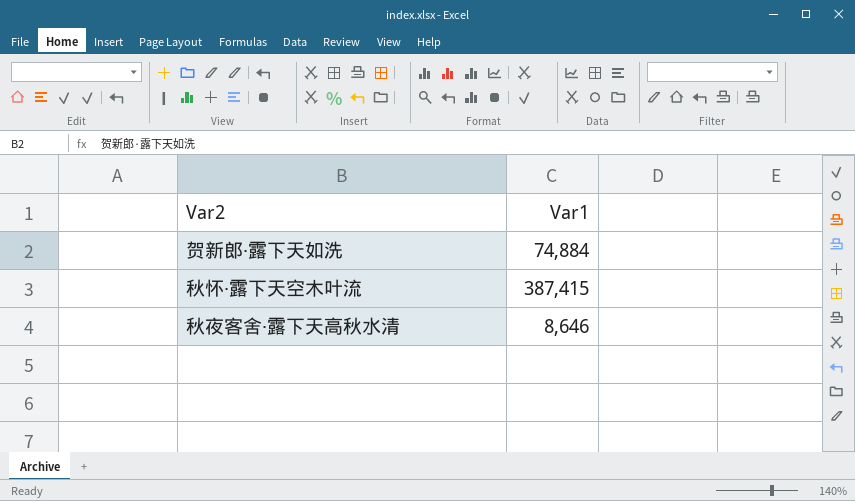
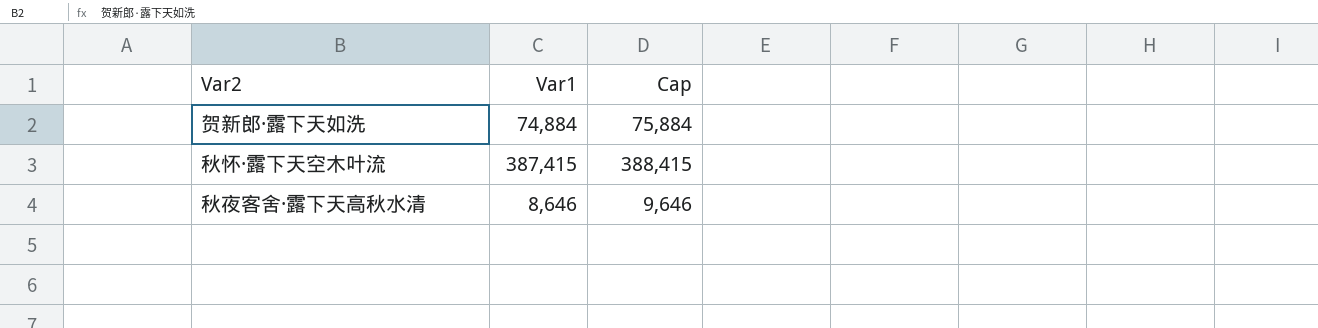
column Cap | formula: none -> [Var1] + 1000

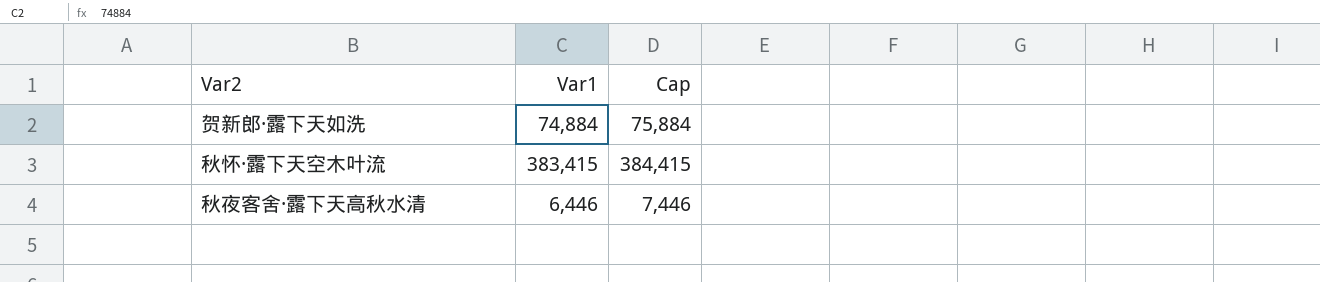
秋怀·露下天空木叶流 | Var1: 387,415 -> 383,415
秋怀·露下天空木叶流 | Cap: 388,415 -> 384,415
秋夜客舍·露下天高秋水清 | Var1: 8,646 -> 6,446
秋夜客舍·露下天高秋水清 | Cap: 9,646 -> 7,446

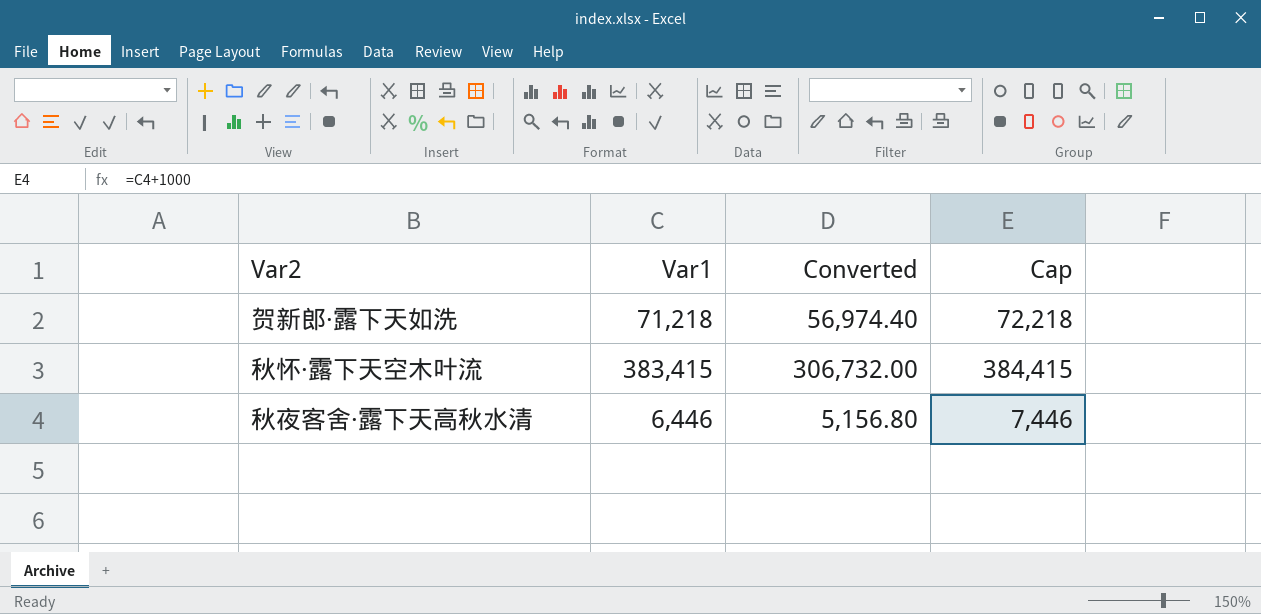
column Converted | formula: none -> [Var1] * 0.8
贺新郎·露下天如洗 | Var1: 74,884 -> 71,218
贺新郎·露下天如洗 | Cap: 75,884 -> 72,218

